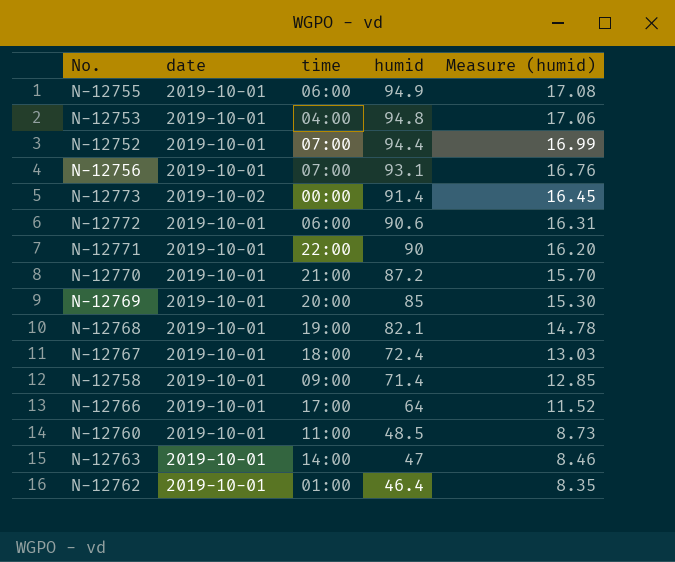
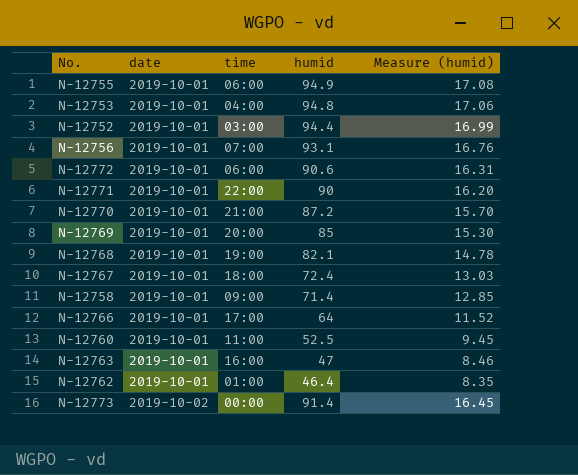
row order: humid descending -> date ascending
N-12752 | time: 07:00 -> 03:00
N-12760 | humid: 48.5 -> 52.5
N-12760 | Measure (humid): 8.73 -> 9.45
N-12763 | time: 14:00 -> 16:00

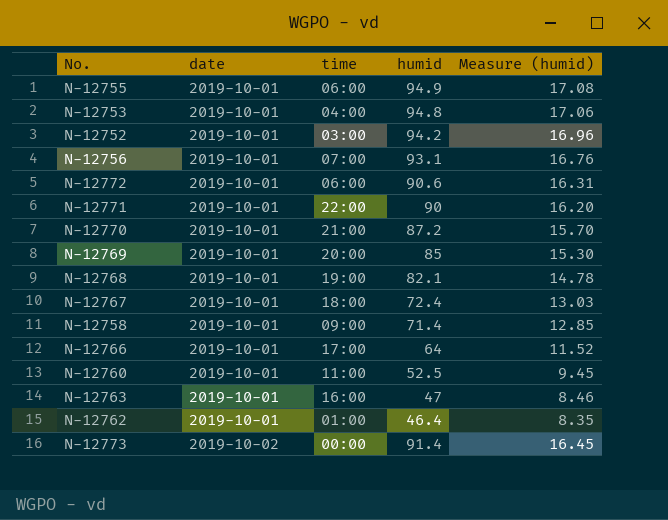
N-12752 | humid: 94.4 -> 94.2
N-12752 | Measure (humid): 16.99 -> 16.96

